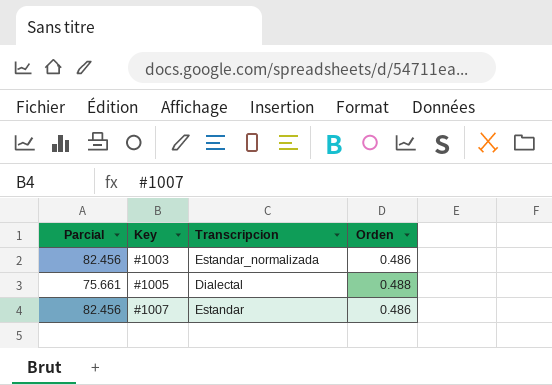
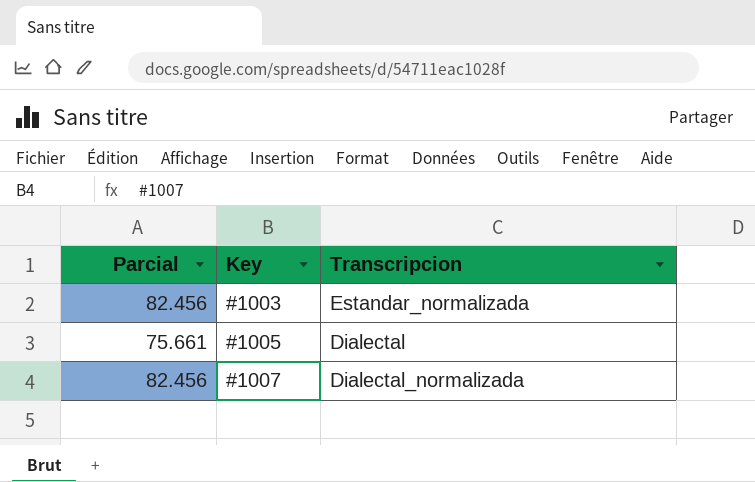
column Orden | position: 4 -> none
#1007 | Transcripcion: Estandar -> Dialectal_normalizada

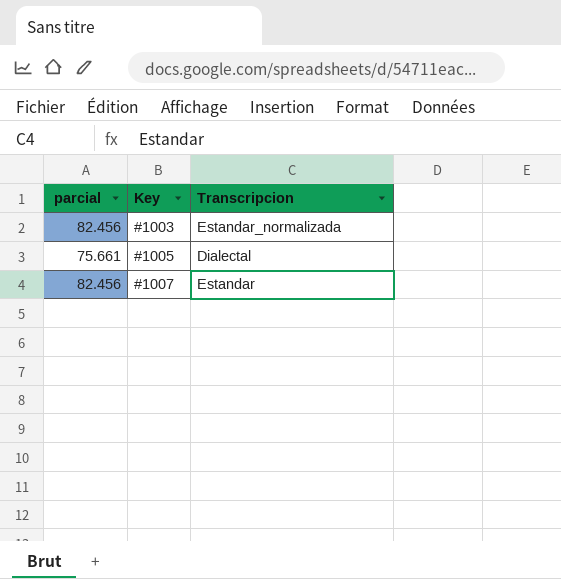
column name: Parcial -> parcial
#1007 | Transcripcion: Dialectal_normalizada -> Estandar

